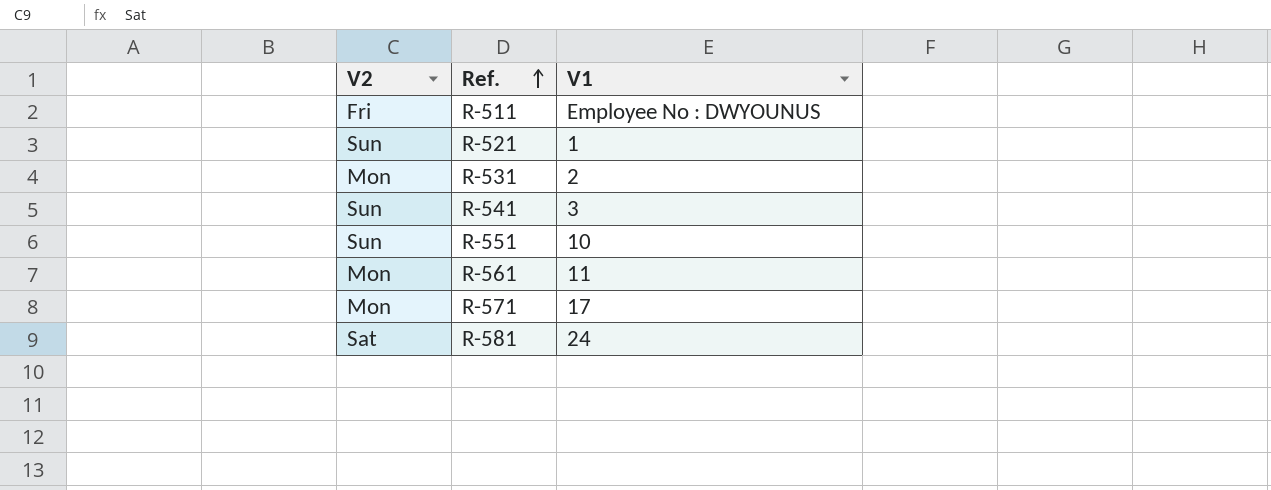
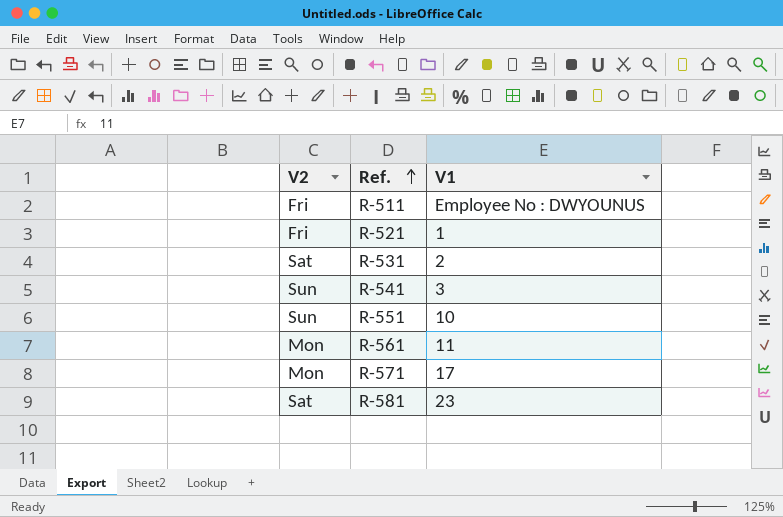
R-521 | V2: Sun -> Fri
R-531 | V2: Mon -> Sat
R-581 | V1: 24 -> 23

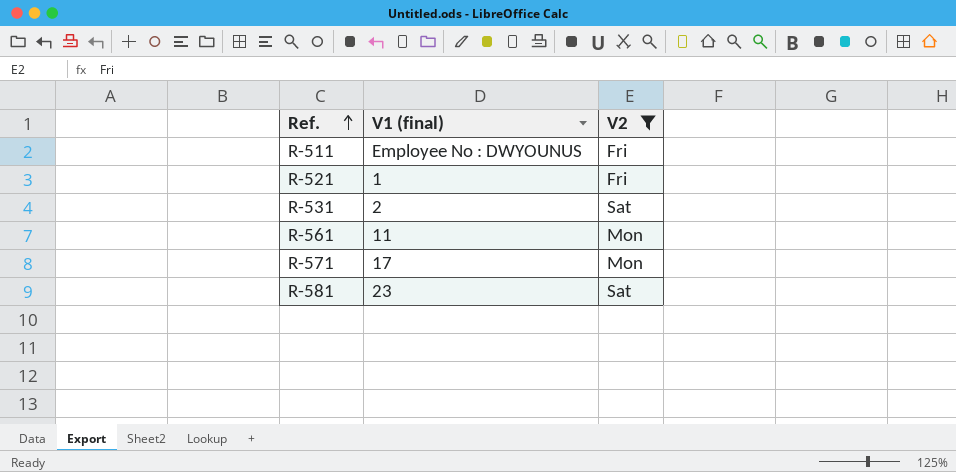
filter: none -> V2 != Sun
column name: V1 -> V1 (final)
column V2 | position: 1 -> 3

